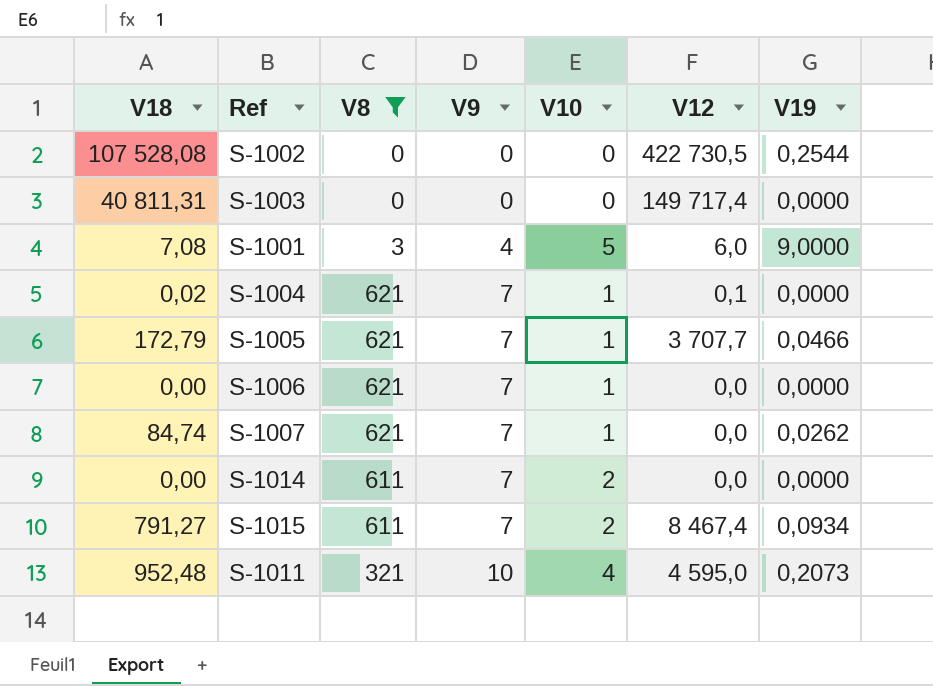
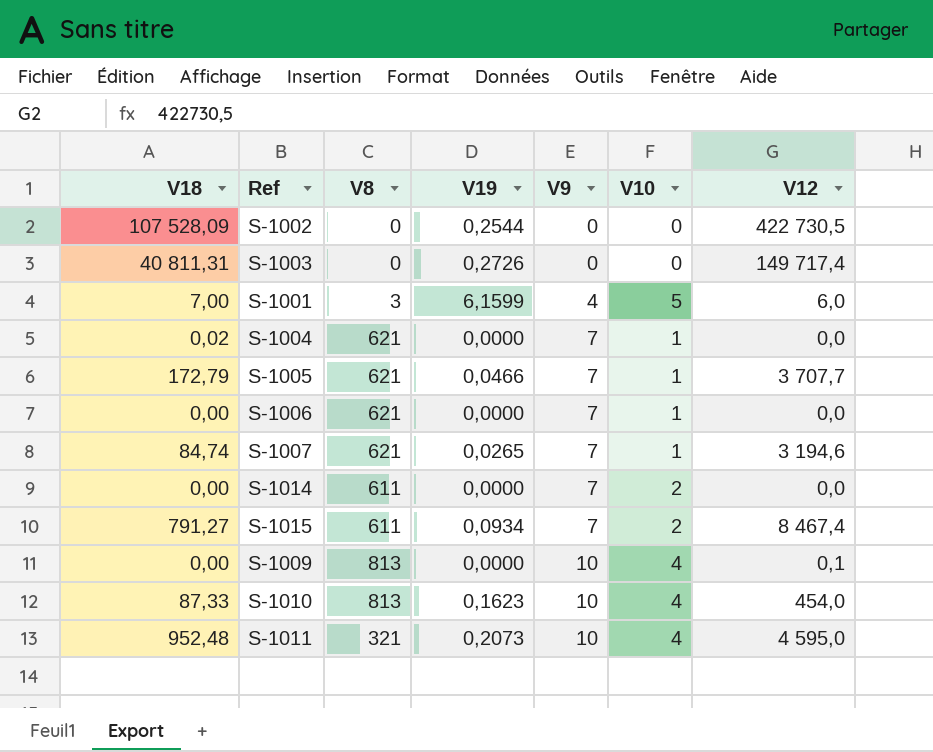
filter: V8 != 813 -> none
column V19 | position: 7 -> 4
S-1002 | V18: 107 528,08 -> 107 528,09
S-1003 | V19: 0,0000 -> 0,2726
S-1001 | V18: 7,08 -> 7,00
S-1001 | V19: 9,0000 -> 6,1599
S-1004 | V12: 0,1 -> 0,0
S-1007 | V19: 0,0262 -> 0,0265
S-1007 | V12: 0,0 -> 3 194,6

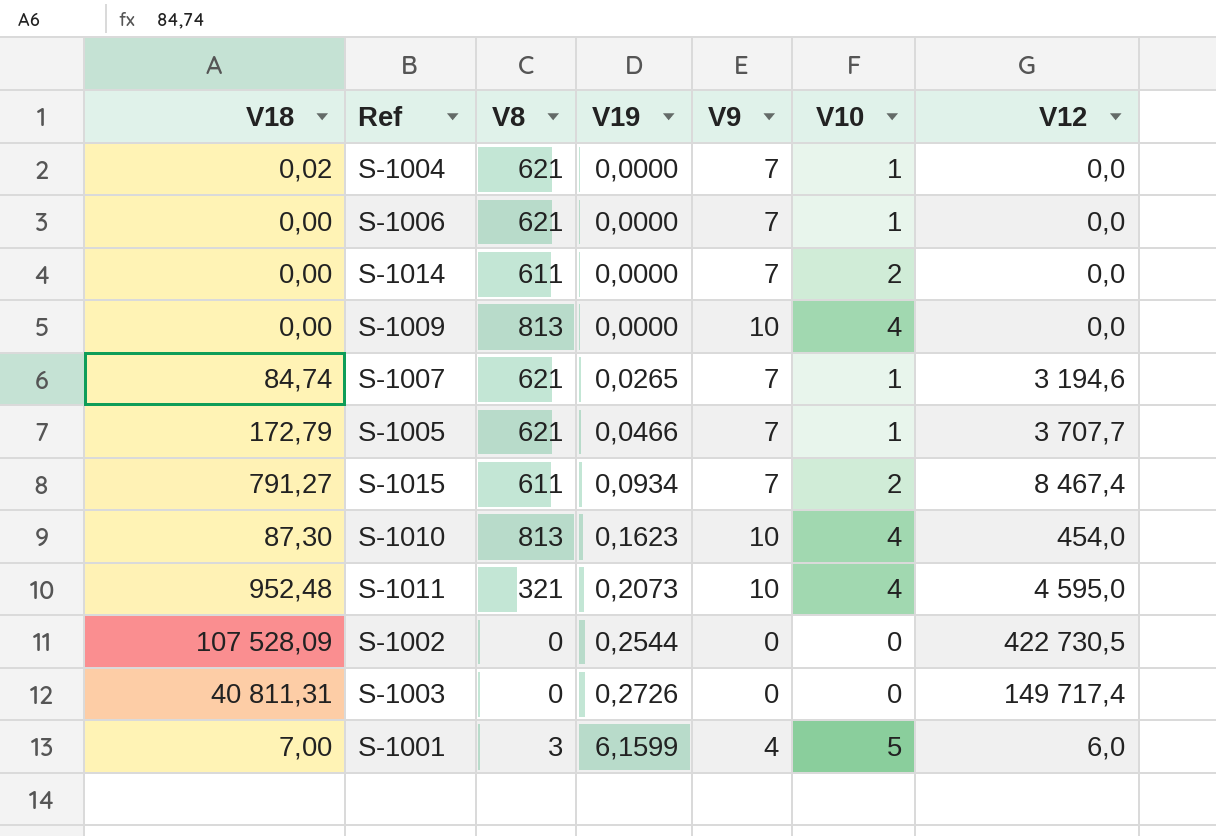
row order: V9 ascending -> V19 ascending
S-1009 | V12: 0,1 -> 0,0
S-1010 | V18: 87,33 -> 87,30

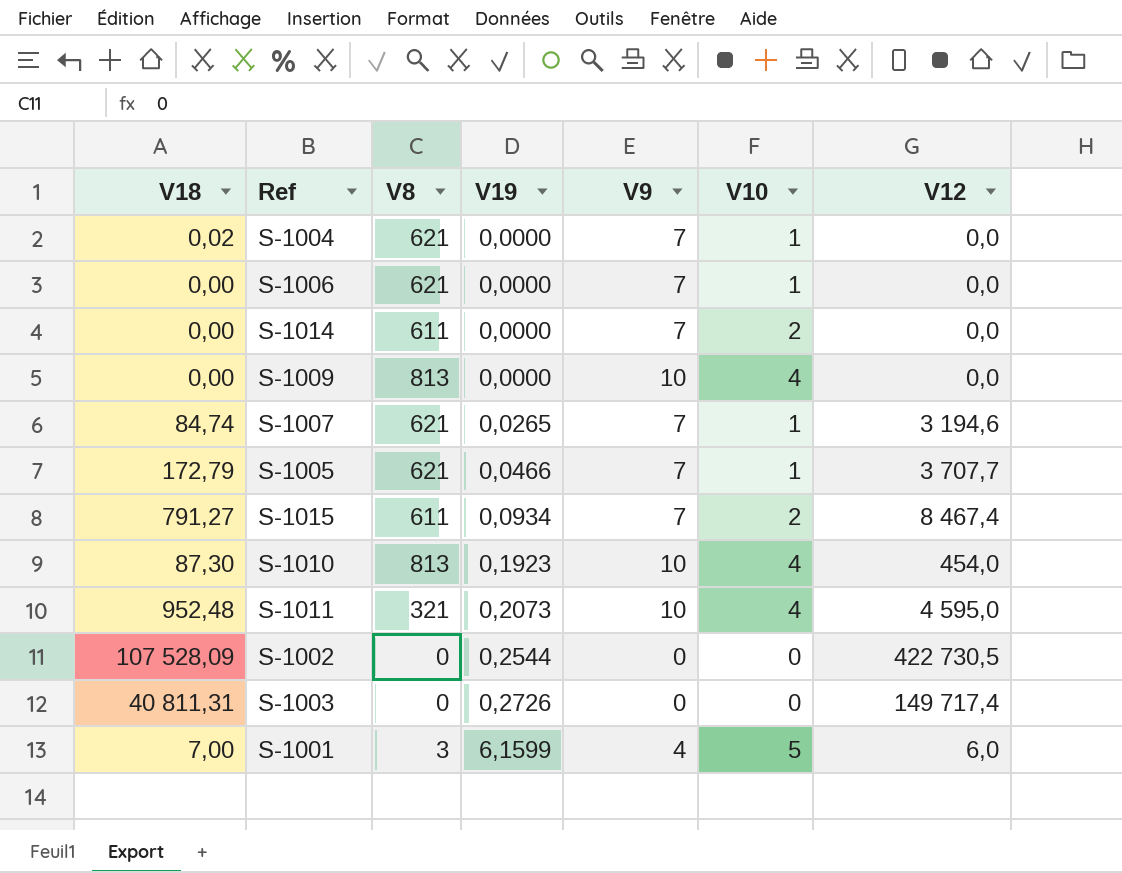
S-1010 | V19: 0,1623 -> 0,1923

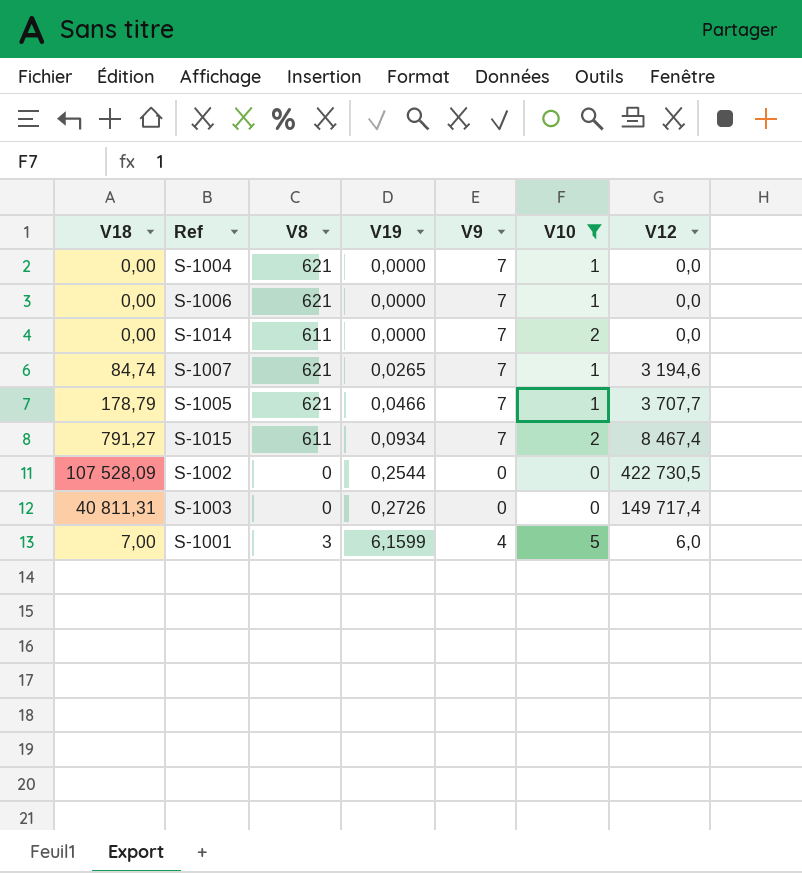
filter: none -> V10 != 4
S-1004 | V18: 0,02 -> 0,00
S-1005 | V18: 172,79 -> 178,79

